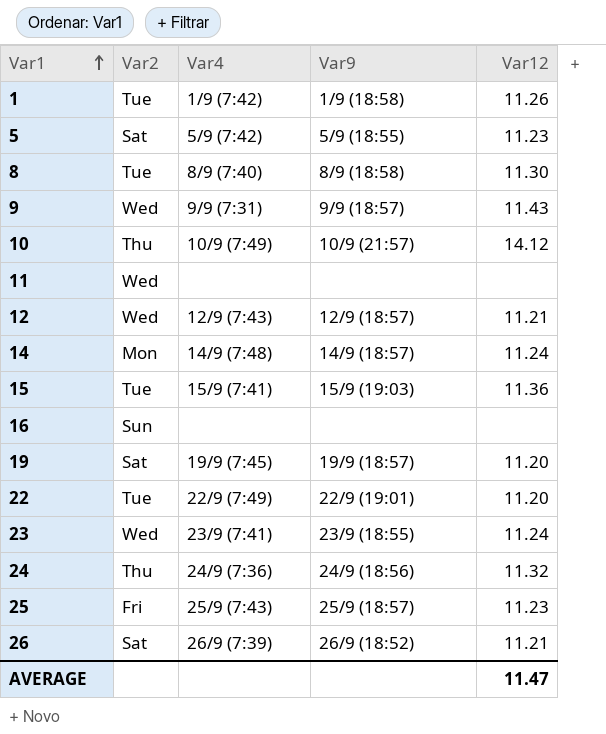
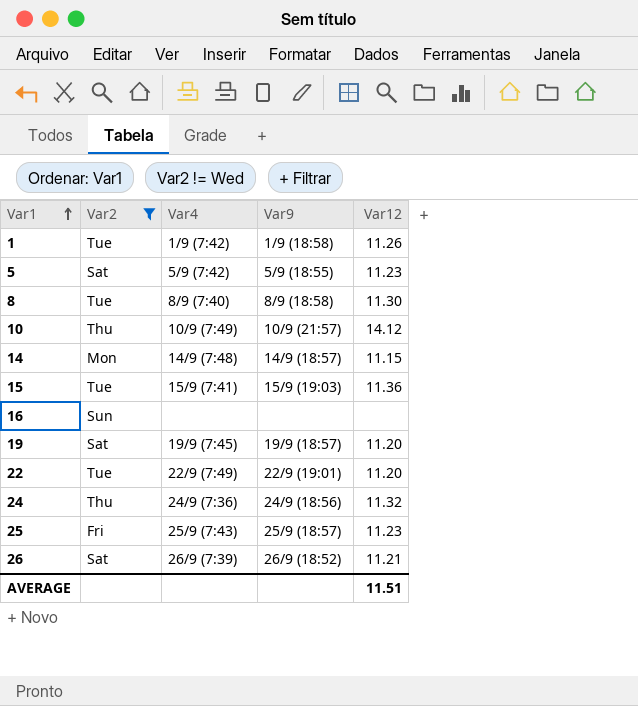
filter: none -> Var2 != Wed
14 | Var12: 11.24 -> 11.15
AVERAGE | Var12: 11.47 -> 11.51

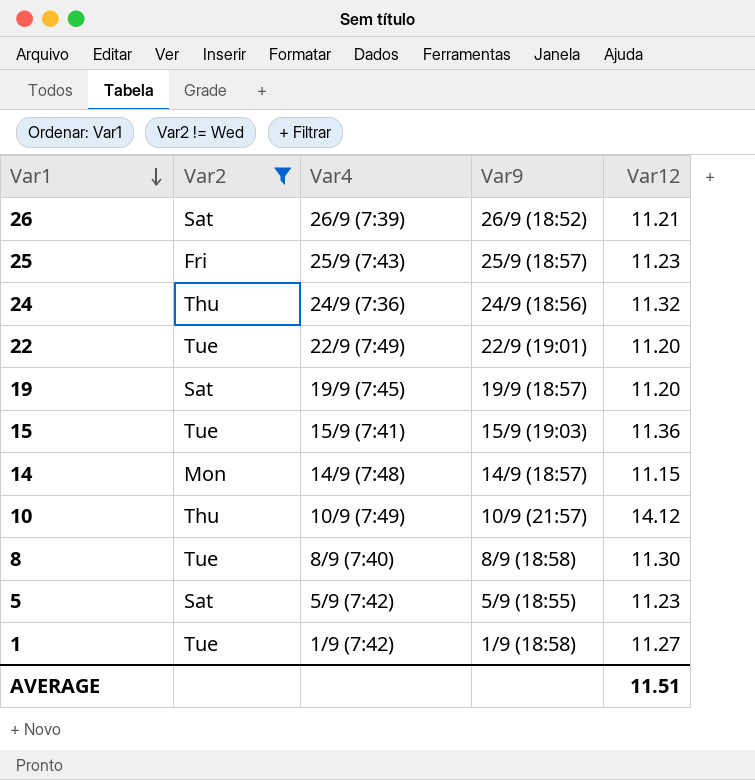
row order: Var1 ascending -> Var1 descending
row 16: Sun | none | none | none -> none
1 | Var12: 11.26 -> 11.27

